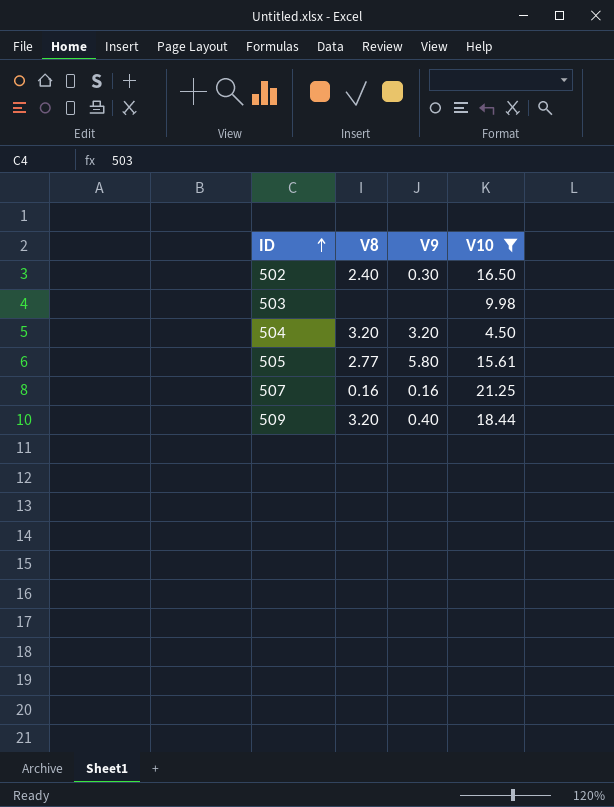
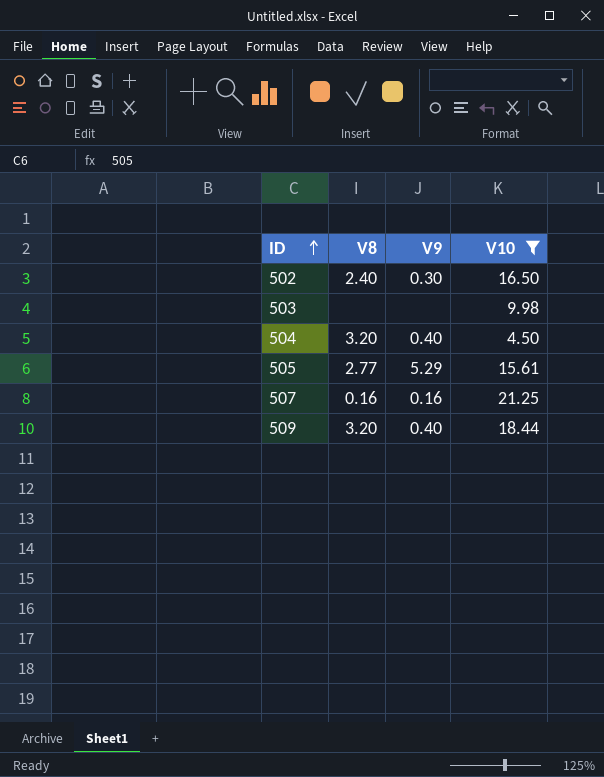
504 | V9: 3.20 -> 0.40
505 | V9: 5.80 -> 5.29

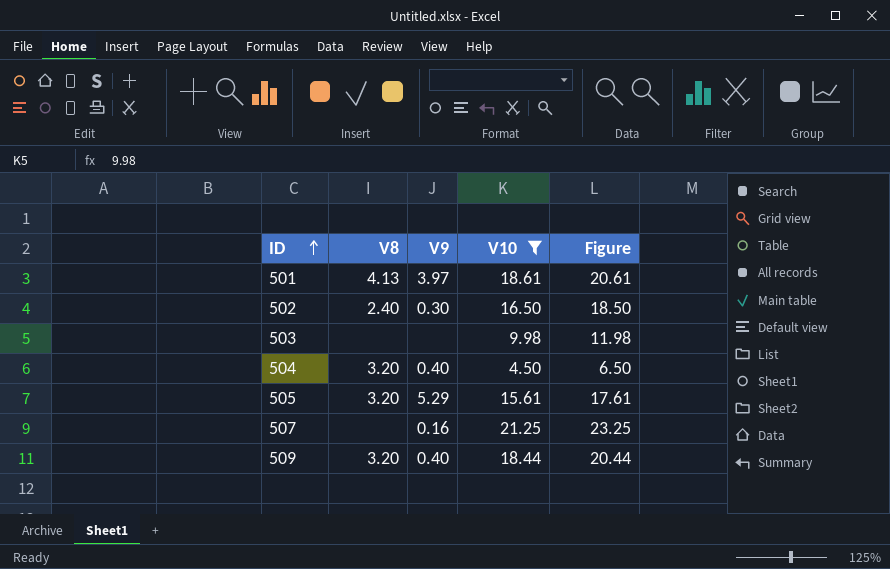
column Figure | formula: none -> [V10] + 2
row 501: none -> 4.13 | 3.97 | 18.61 | 20.61
505 | V8: 2.77 -> 3.20
507 | V8: 0.16 -> none

